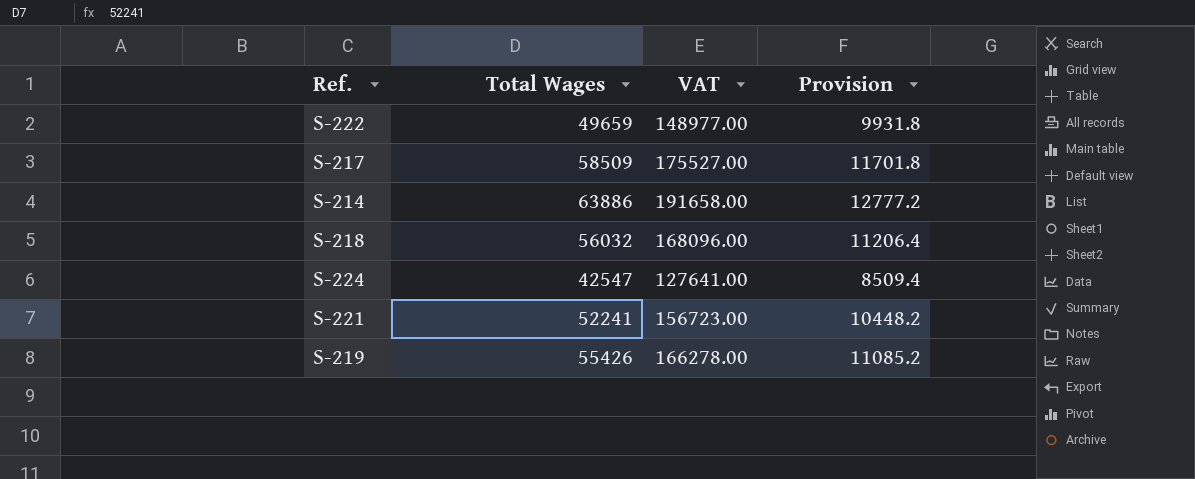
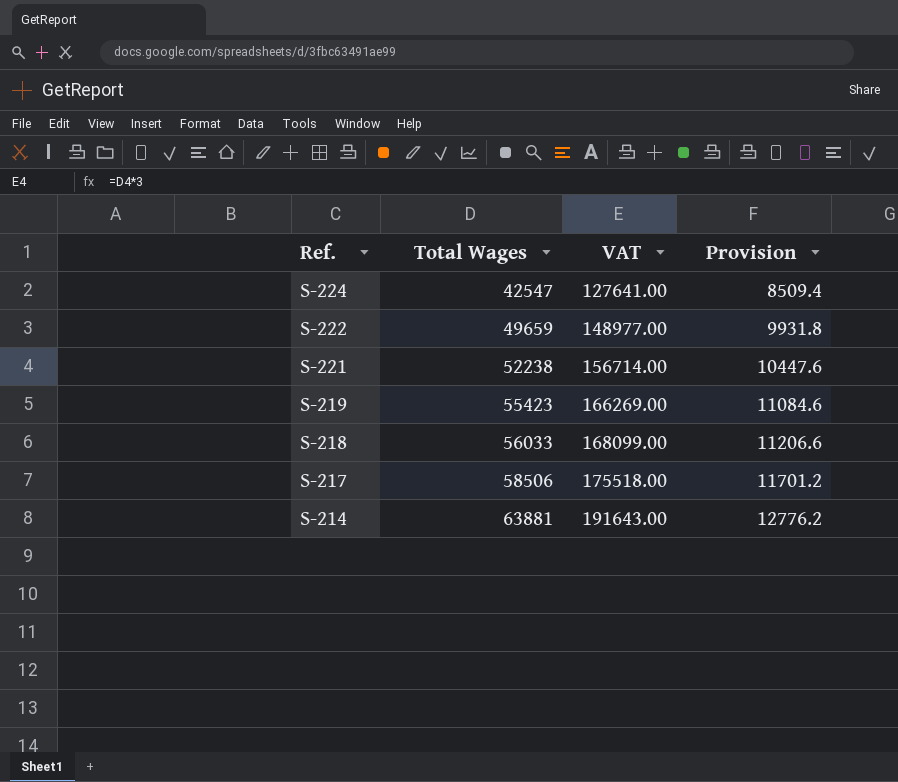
row order: none -> Ref. descending
S-221 | Total Wages: 52241 -> 52238
S-221 | VAT: 156723.00 -> 156714.00
S-221 | Provision: 10448.2 -> 10447.6
S-219 | Total Wages: 55426 -> 55423
S-219 | VAT: 166278.00 -> 166269.00
S-219 | Provision: 11085.2 -> 11084.6
S-218 | Total Wages: 56032 -> 56033
S-218 | VAT: 168096.00 -> 168099.00
S-218 | Provision: 11206.4 -> 11206.6
S-217 | Total Wages: 58509 -> 58506
S-217 | VAT: 175527.00 -> 175518.00
S-217 | Provision: 11701.8 -> 11701.2
S-214 | Total Wages: 63886 -> 63881
S-214 | VAT: 191658.00 -> 191643.00
S-214 | Provision: 12777.2 -> 12776.2

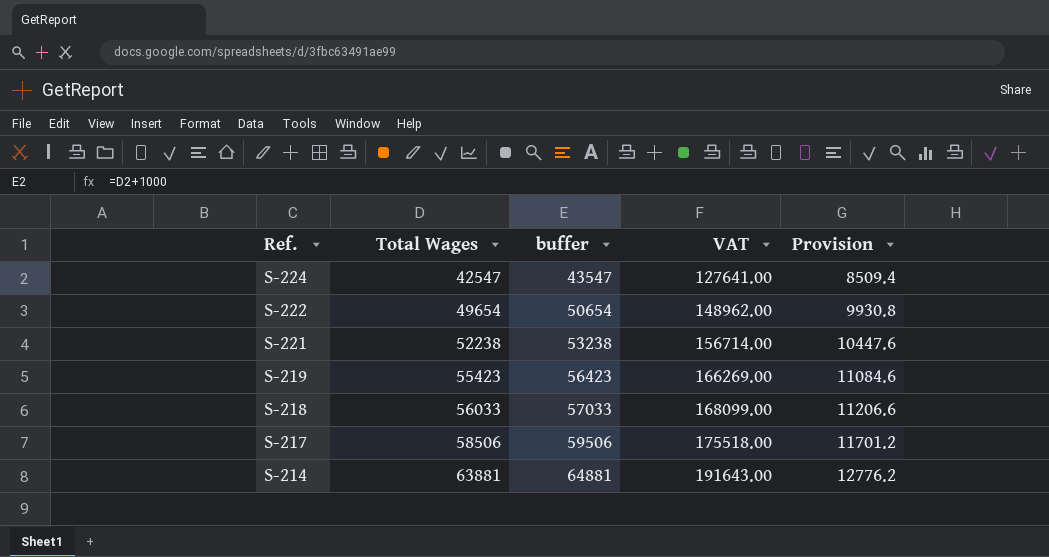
column buffer | formula: none -> [Total Wages] + 1000
S-222 | Total Wages: 49659 -> 49654
S-222 | VAT: 148977.00 -> 148962.00
S-222 | Provision: 9931.8 -> 9930.8

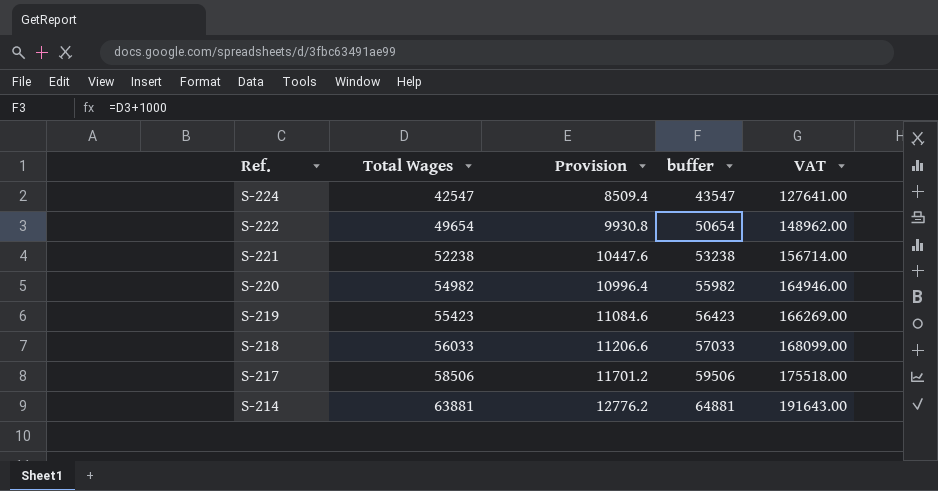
column Provision | position: 5 -> 3
row S-220: none -> 54982 | 10996.4 | 55982 | 164946.00

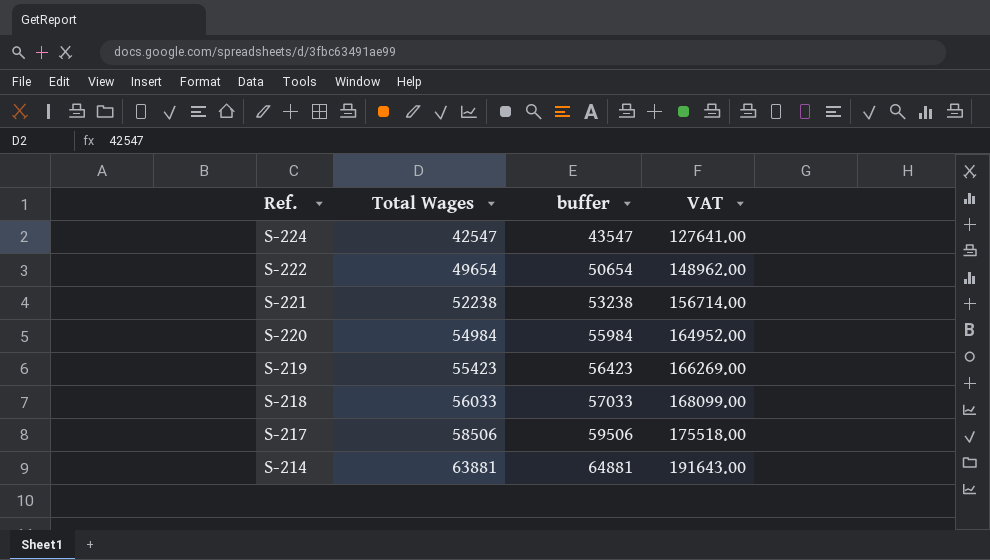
column Provision | formula: [Total Wages] * 0.2 -> none
S-220 | Total Wages: 54982 -> 54984
S-220 | buffer: 55982 -> 55984
S-220 | VAT: 164946.00 -> 164952.00

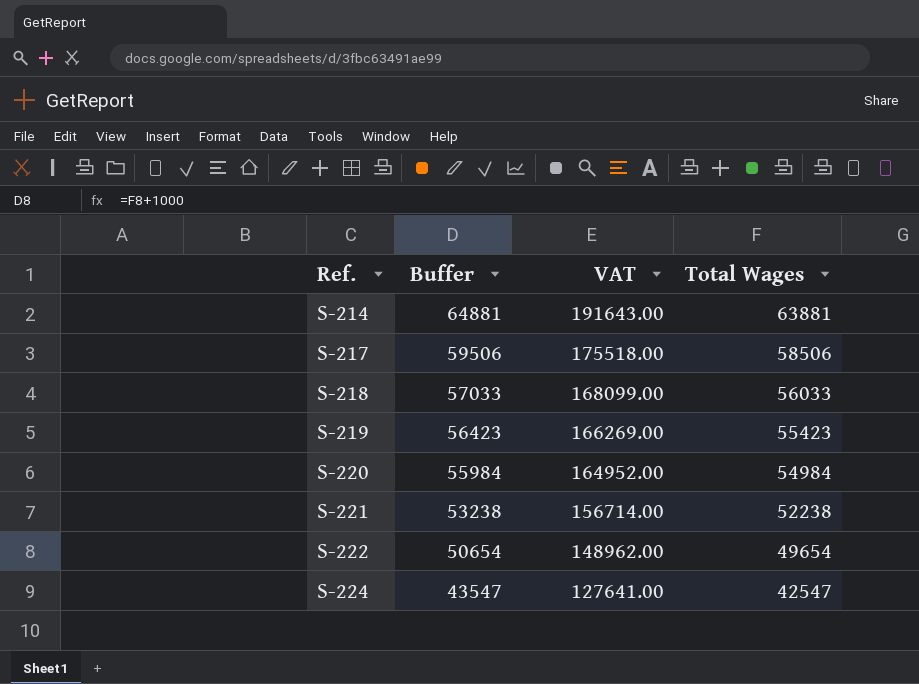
row order: Ref. descending -> Ref. ascending
column name: buffer -> Buffer
column Total Wages | position: 2 -> 4

